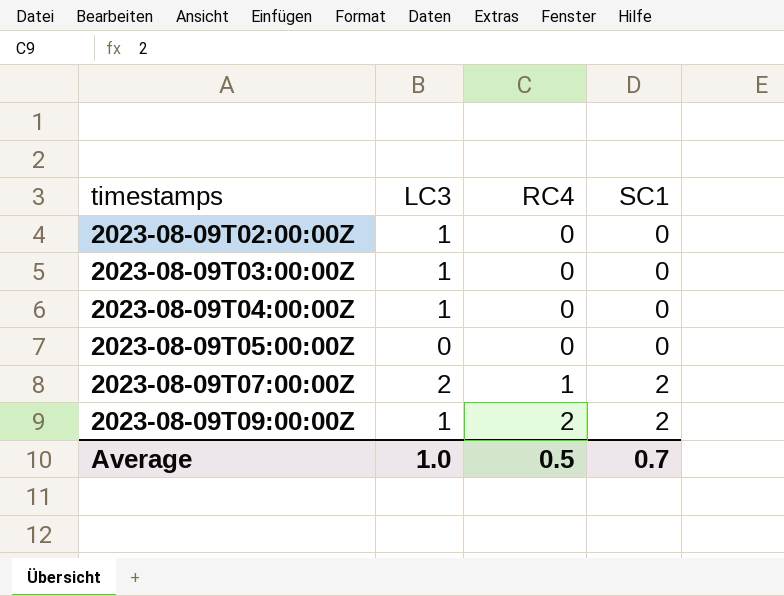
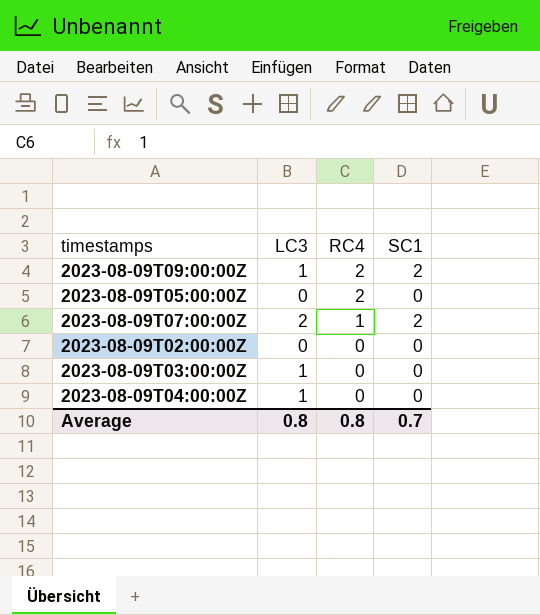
row order: timestamps ascending -> RC4 descending
2023-08-09T05:00:00Z | RC4: 0 -> 2
2023-08-09T02:00:00Z | LC3: 1 -> 0
Average | LC3: 1.0 -> 0.8
Average | RC4: 0.5 -> 0.8

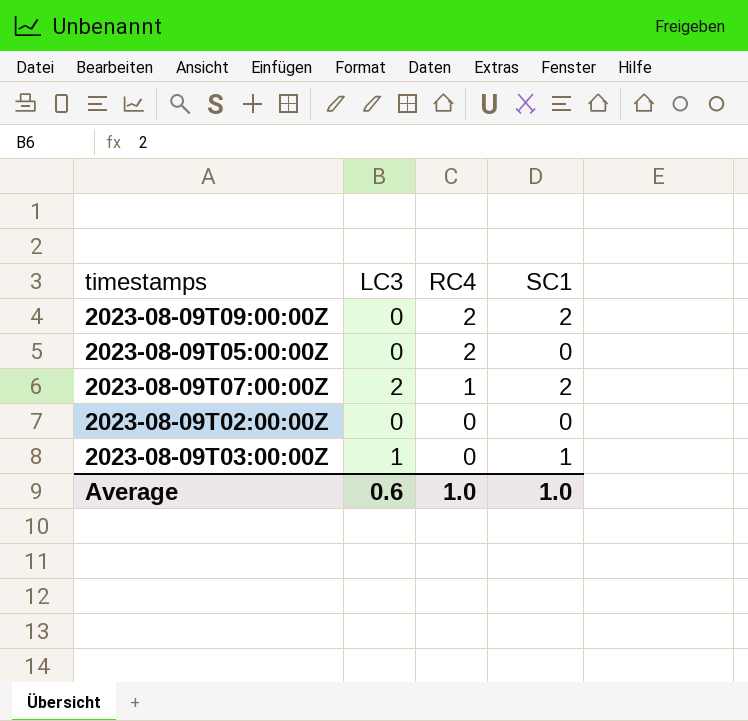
row 2023-08-09T04:00:00Z: 1 | 0 | 0 -> none
2023-08-09T09:00:00Z | LC3: 1 -> 0
2023-08-09T03:00:00Z | SC1: 0 -> 1
Average | LC3: 0.8 -> 0.6
Average | RC4: 0.8 -> 1.0
Average | SC1: 0.7 -> 1.0

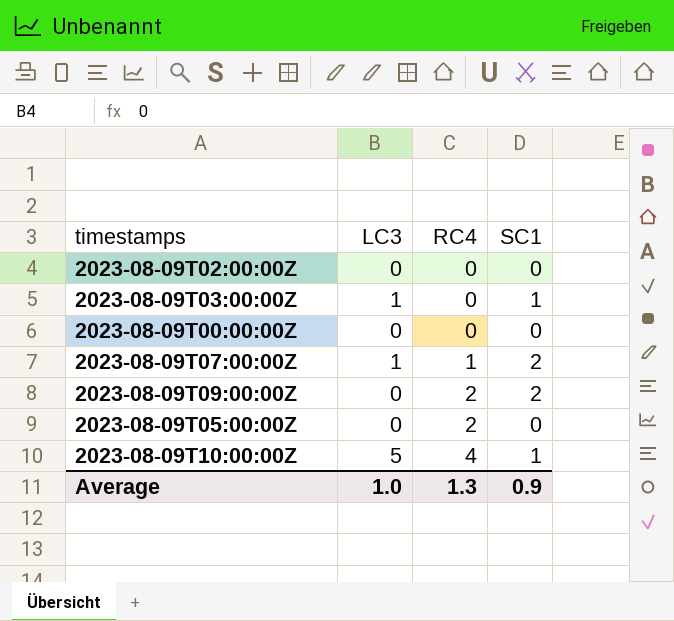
row order: RC4 descending -> RC4 ascending
row 2023-08-09T00:00:00Z: none -> 0 | 0 | 0
2023-08-09T07:00:00Z | LC3: 2 -> 1
row 2023-08-09T10:00:00Z: none -> 5 | 4 | 1
Average | LC3: 0.6 -> 1.0
Average | RC4: 1.0 -> 1.3
Average | SC1: 1.0 -> 0.9

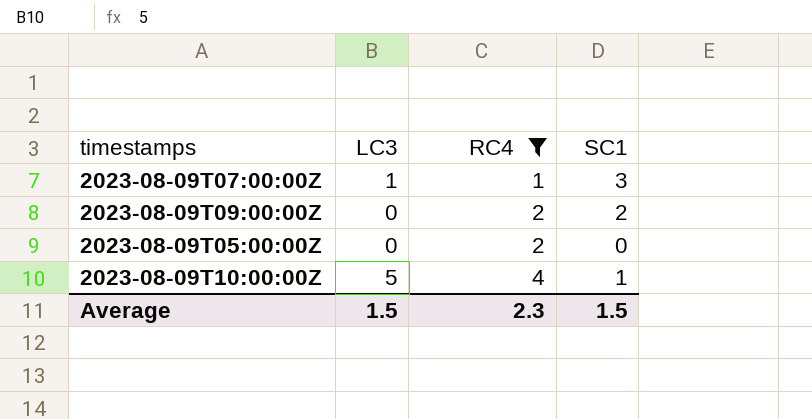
filter: none -> RC4 != 0
2023-08-09T07:00:00Z | SC1: 2 -> 3
Average | LC3: 1.0 -> 1.5
Average | RC4: 1.3 -> 2.3
Average | SC1: 0.9 -> 1.5

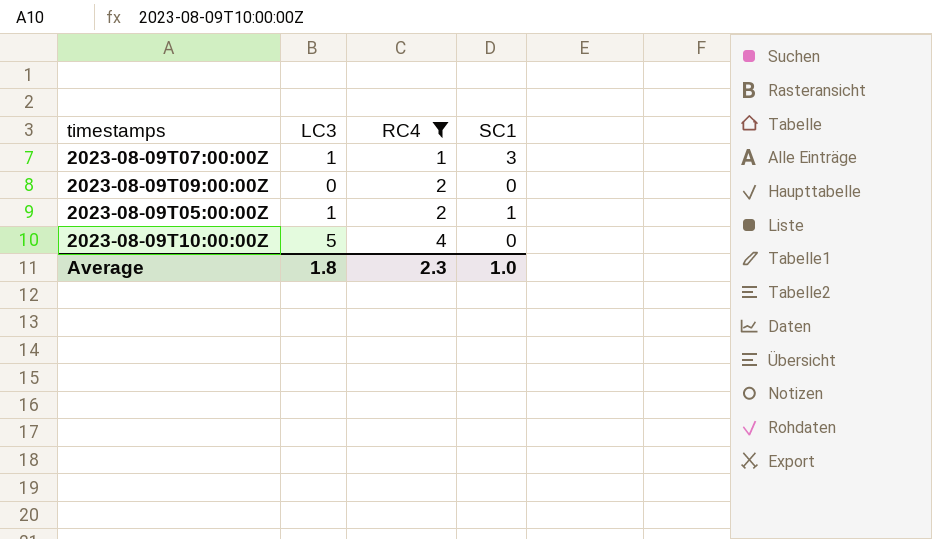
2023-08-09T09:00:00Z | SC1: 2 -> 0
2023-08-09T05:00:00Z | LC3: 0 -> 1
2023-08-09T05:00:00Z | SC1: 0 -> 1
2023-08-09T10:00:00Z | SC1: 1 -> 0
Average | LC3: 1.5 -> 1.8
Average | SC1: 1.5 -> 1.0

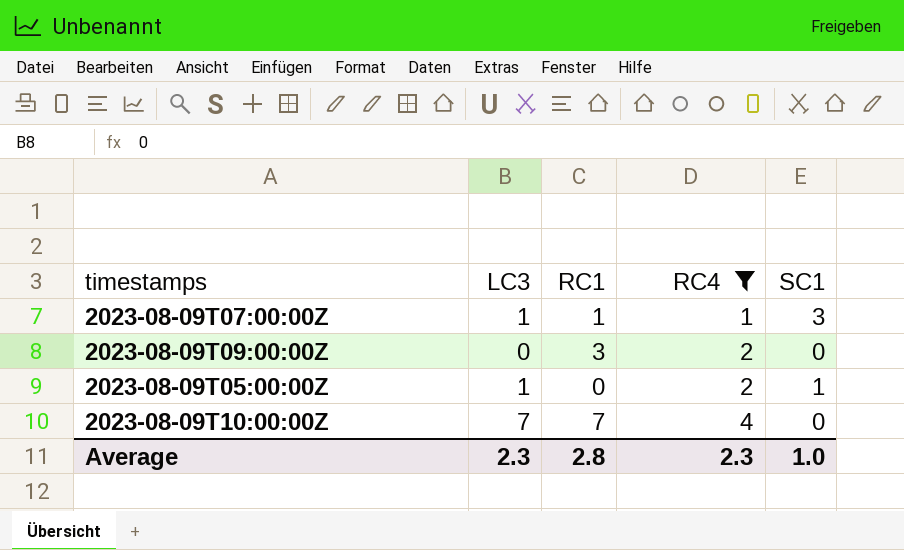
column RC1 | position: none -> 3
2023-08-09T10:00:00Z | LC3: 5 -> 7
Average | LC3: 1.8 -> 2.3

